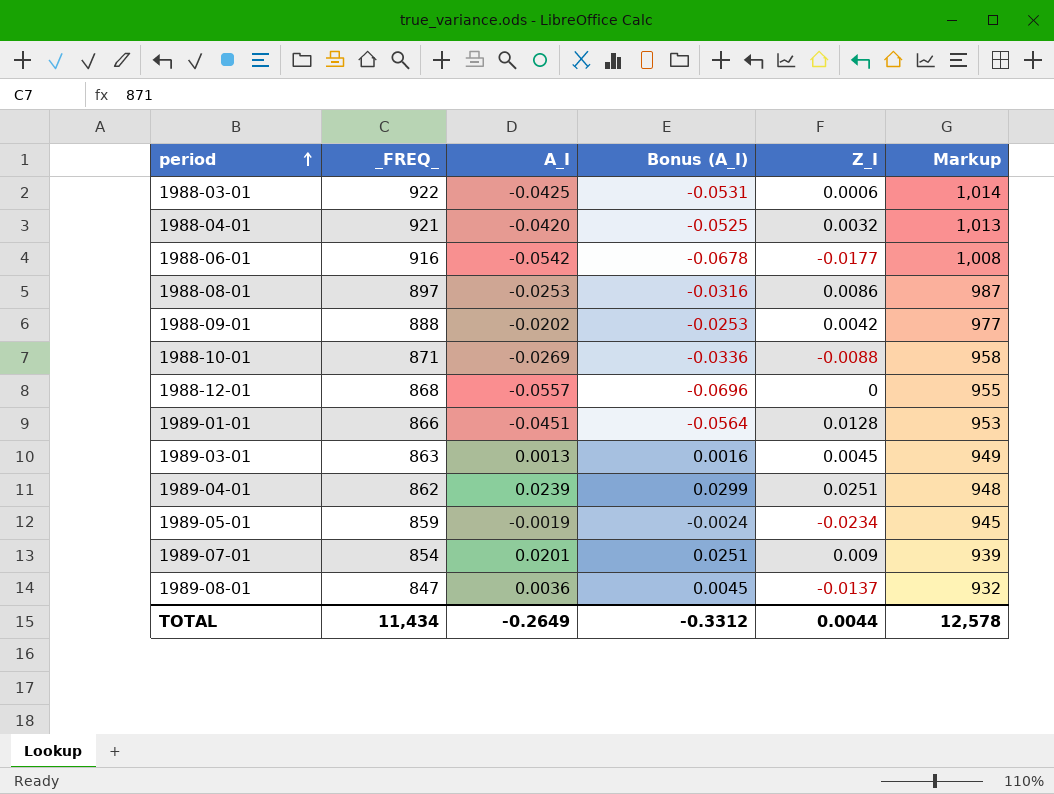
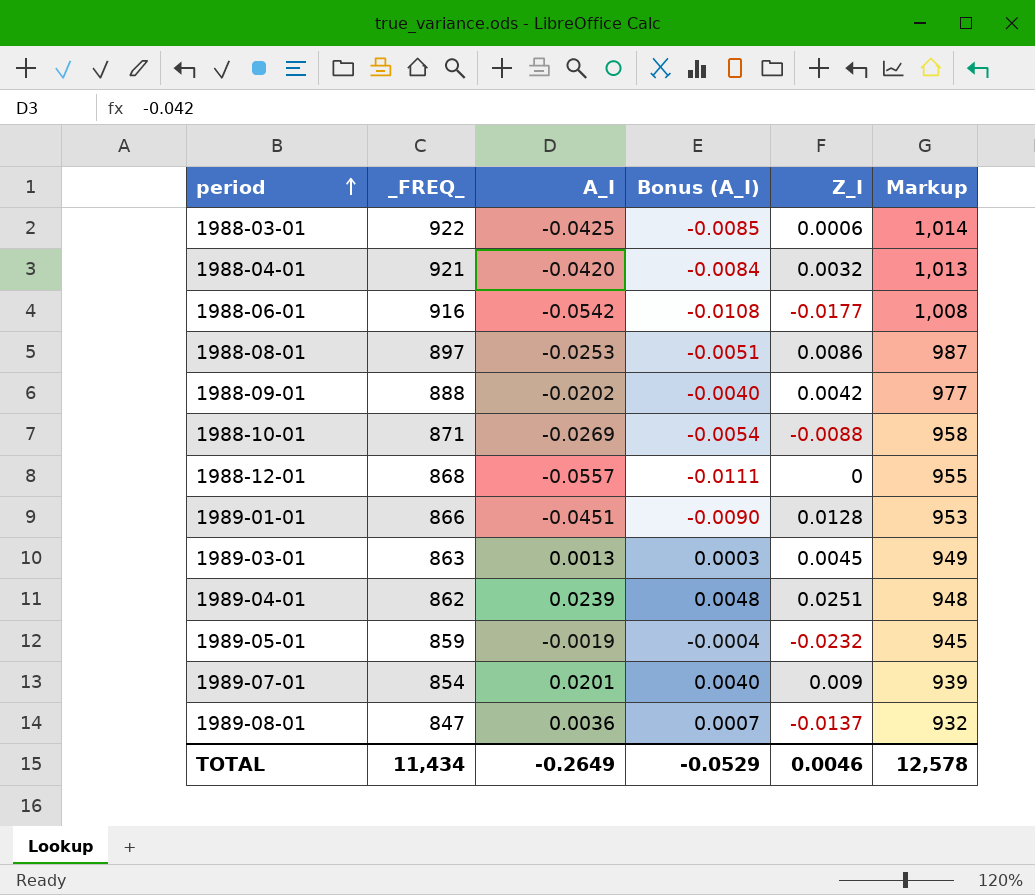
column Bonus (A_I) | formula: [A_I] * 1.25 -> [A_I] * 0.2
1989-05-01 | Z_I: -0.0234 -> -0.0232
TOTAL | Bonus (A_I): -0.3312 -> -0.0529
TOTAL | Z_I: 0.0044 -> 0.0046

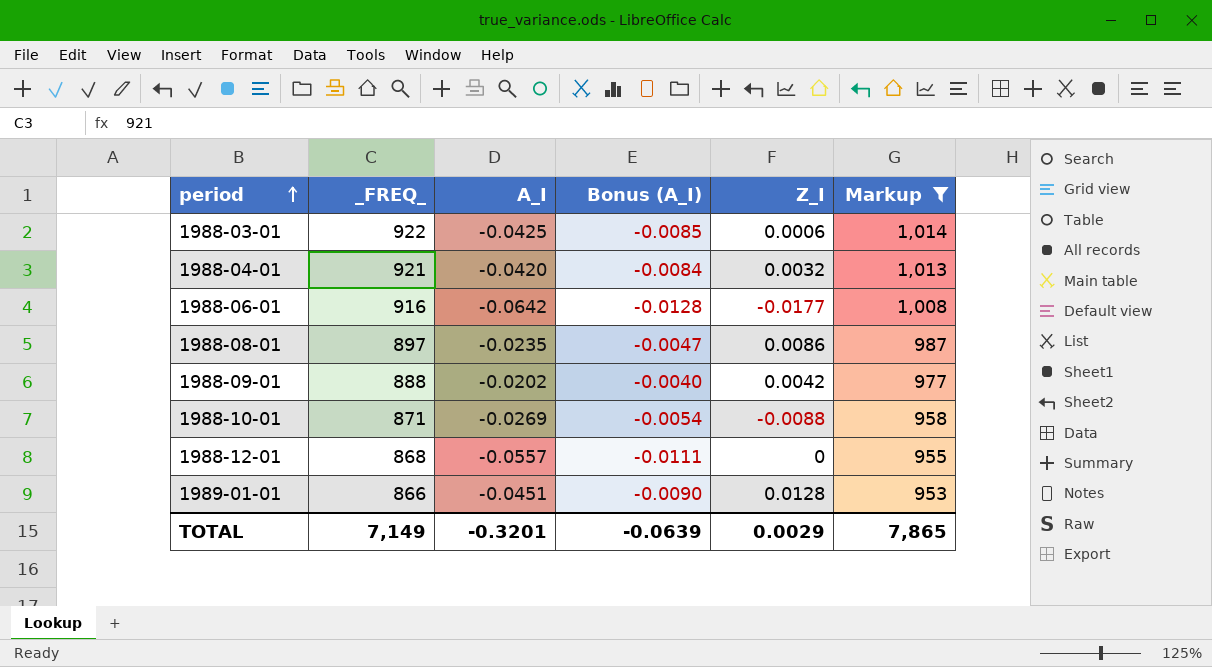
filter: none -> Markup >= 953
1988-06-01 | A_I: -0.0542 -> -0.0642
1988-06-01 | Bonus (A_I): -0.0108 -> -0.0128
1988-08-01 | A_I: -0.0253 -> -0.0235
1988-08-01 | Bonus (A_I): -0.0051 -> -0.0047
TOTAL | _FREQ_: 11,434 -> 7,149
TOTAL | A_I: -0.2649 -> -0.3201
TOTAL | Bonus (A_I): -0.0529 -> -0.0639
TOTAL | Z_I: 0.0046 -> 0.0029
TOTAL | Markup: 12,578 -> 7,865

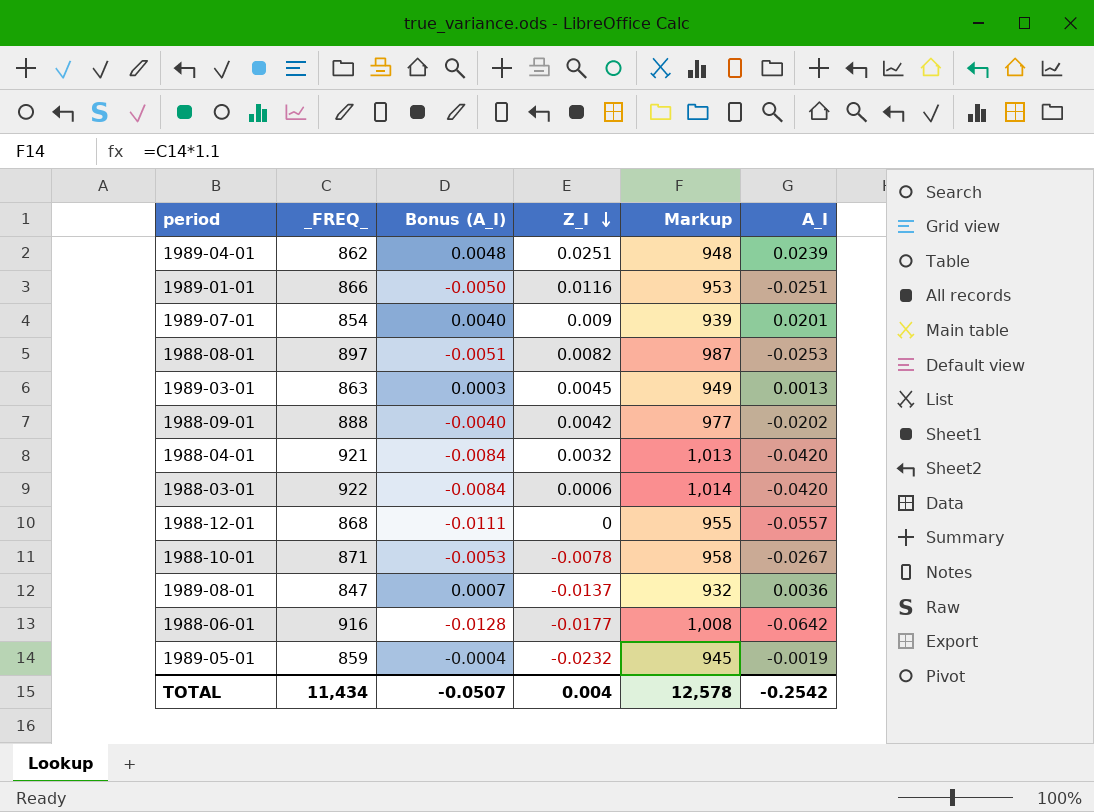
filter: Markup >= 953 -> none
row order: period ascending -> Z_I descending
column A_I | position: 3 -> 6
1989-01-01 | Bonus (A_I): -0.0090 -> -0.0050
1989-01-01 | Z_I: 0.0128 -> 0.0116
1989-01-01 | A_I: -0.0451 -> -0.0251
1988-08-01 | Bonus (A_I): -0.0047 -> -0.0051
1988-08-01 | Z_I: 0.0086 -> 0.0082
1988-08-01 | A_I: -0.0235 -> -0.0253
1988-03-01 | Bonus (A_I): -0.0085 -> -0.0084
1988-03-01 | A_I: -0.0425 -> -0.0420
1988-10-01 | Bonus (A_I): -0.0054 -> -0.0053
1988-10-01 | Z_I: -0.0088 -> -0.0078
1988-10-01 | A_I: -0.0269 -> -0.0267
TOTAL | _FREQ_: 7,149 -> 11,434
TOTAL | Bonus (A_I): -0.0639 -> -0.0507
TOTAL | Z_I: 0.0029 -> 0.004
TOTAL | Markup: 7,865 -> 12,578
TOTAL | A_I: -0.3201 -> -0.2542

